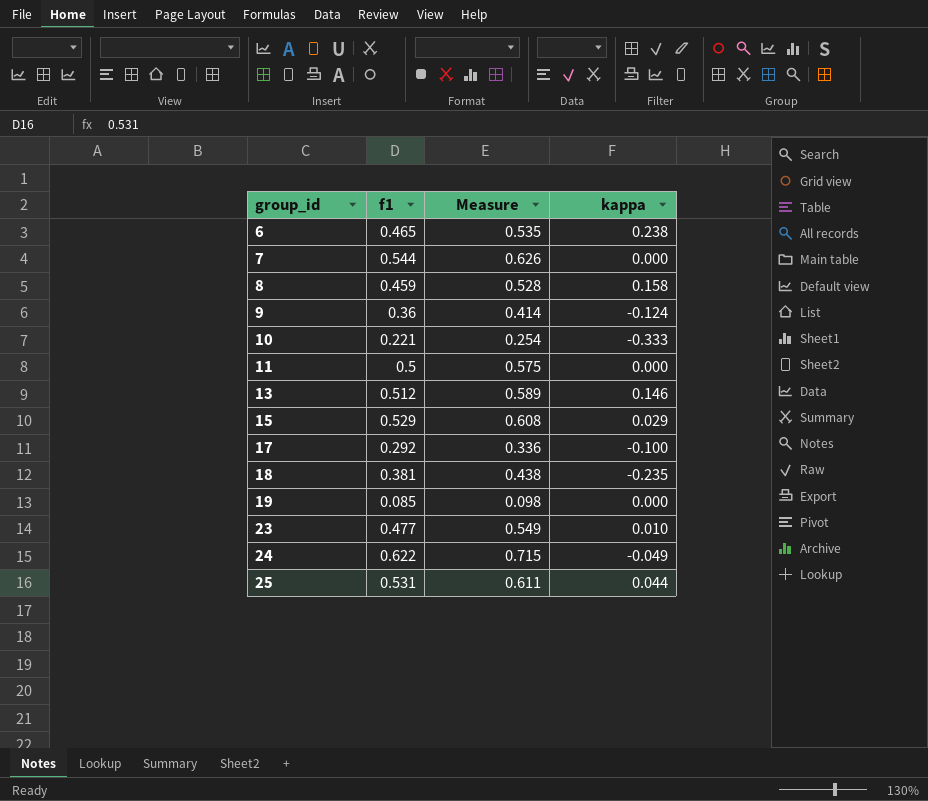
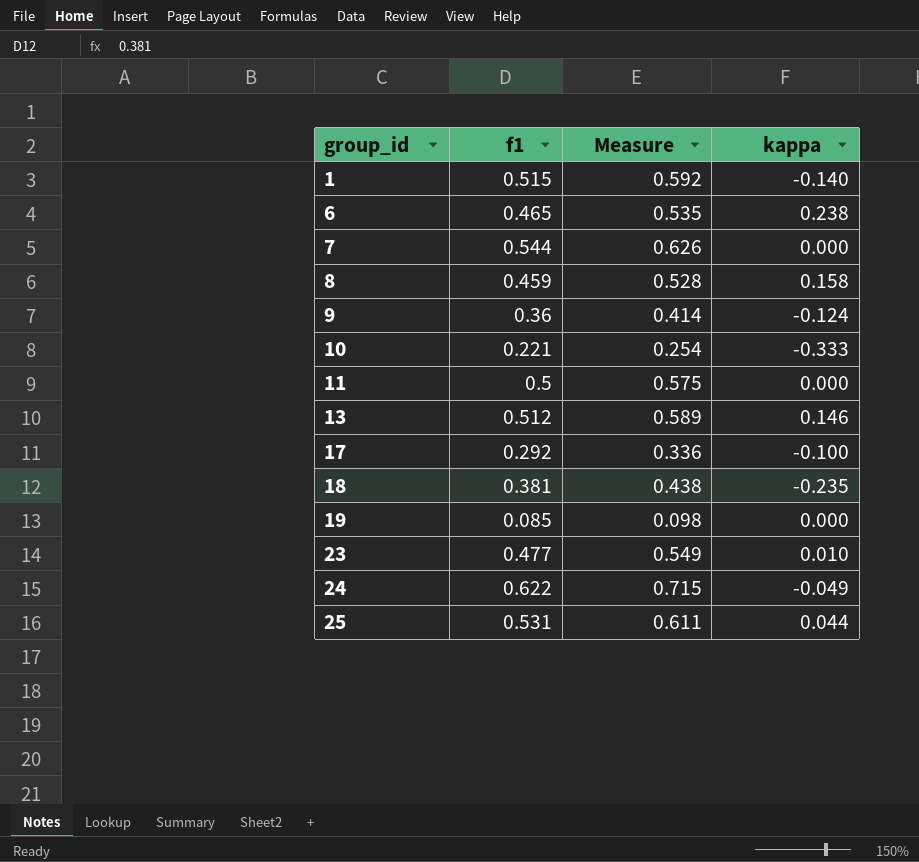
row 15: 0.529 | 0.608 | 0.029 -> none
row 1: none -> 0.515 | 0.592 | -0.140

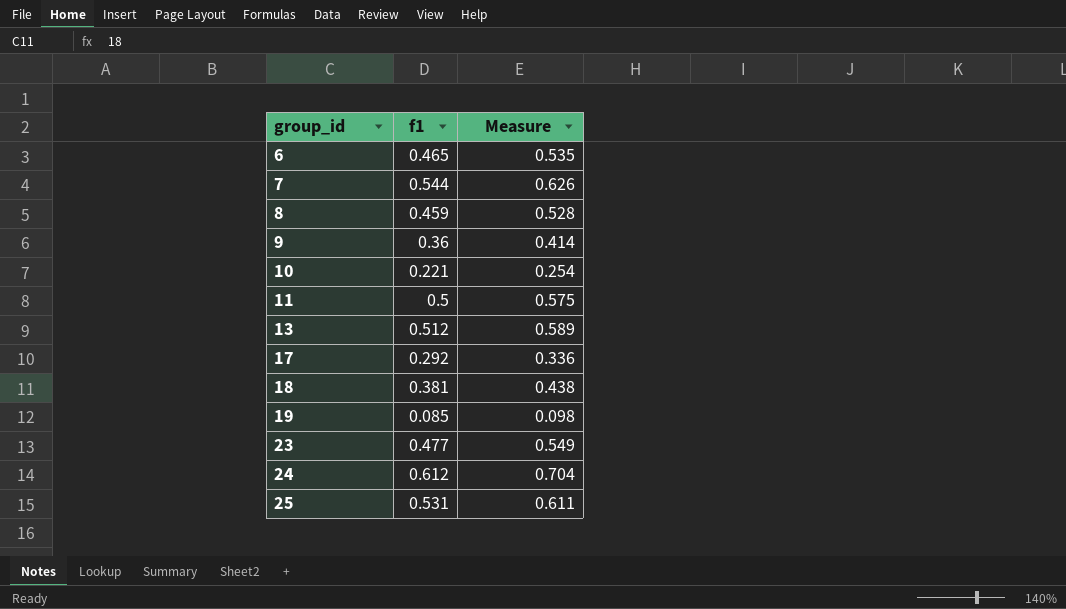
column kappa | position: 4 -> none
row 1: 0.515 | 0.592 | -0.140 -> none
24 | f1: 0.622 -> 0.612
24 | Measure: 0.715 -> 0.704

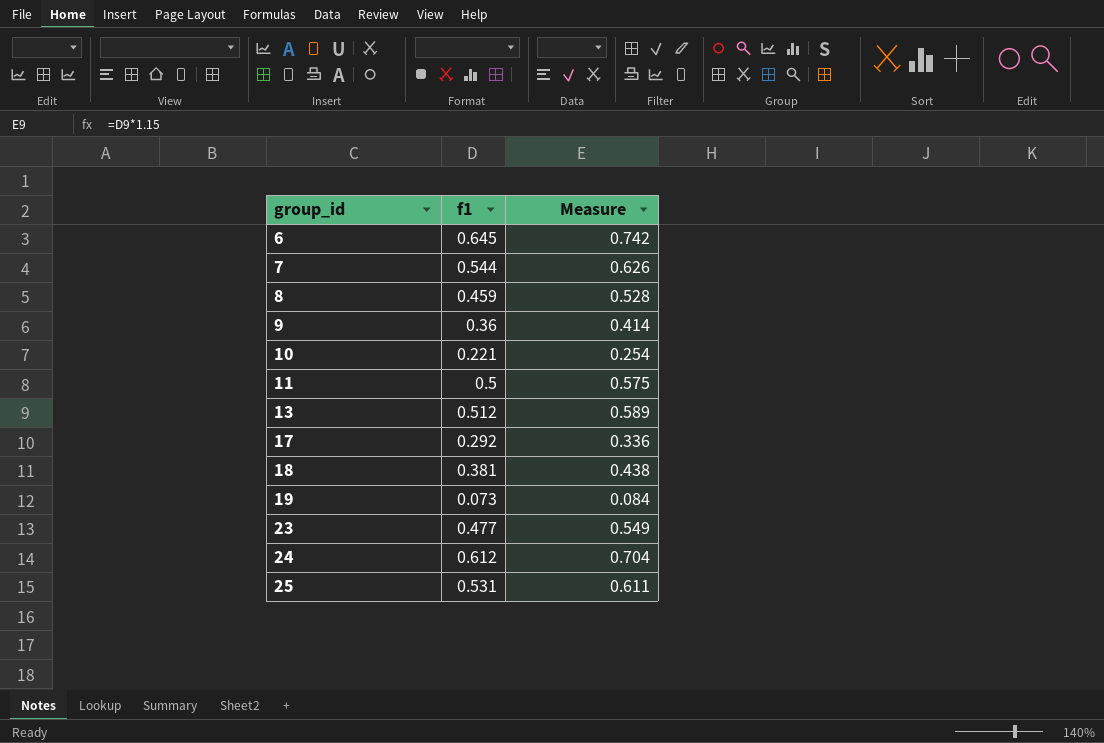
6 | f1: 0.465 -> 0.645
6 | Measure: 0.535 -> 0.742
19 | f1: 0.085 -> 0.073
19 | Measure: 0.098 -> 0.084

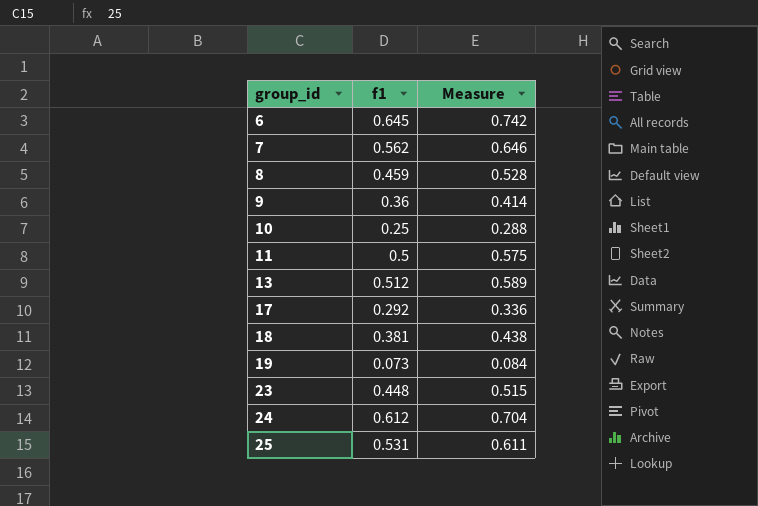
7 | f1: 0.544 -> 0.562
7 | Measure: 0.626 -> 0.646
10 | f1: 0.221 -> 0.25
10 | Measure: 0.254 -> 0.288
23 | f1: 0.477 -> 0.448
23 | Measure: 0.549 -> 0.515

